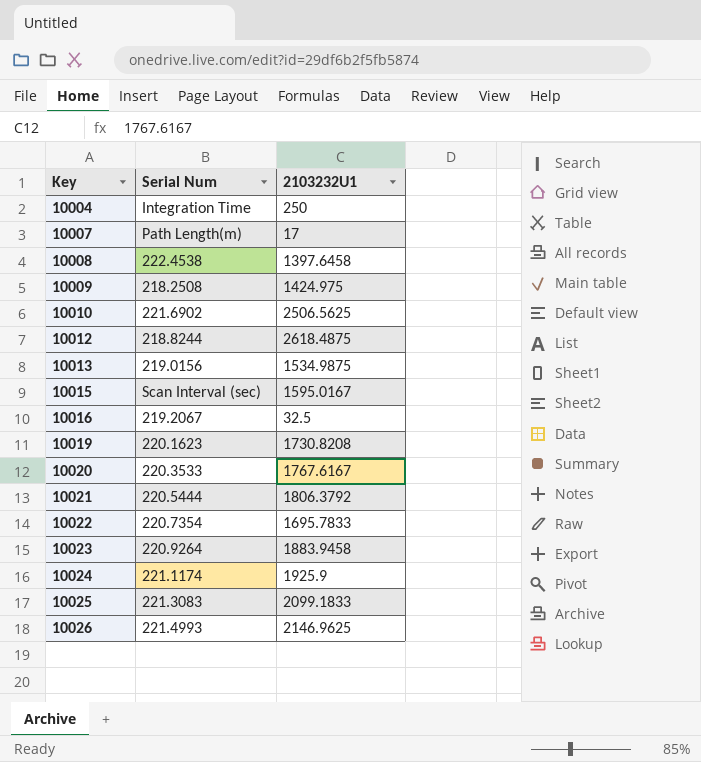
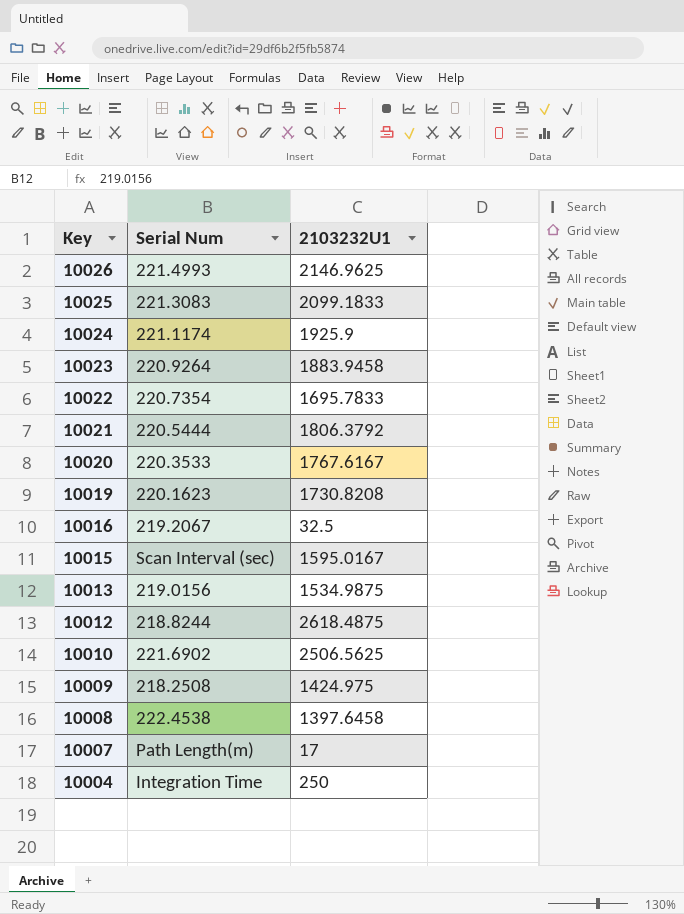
row order: Key ascending -> Key descending

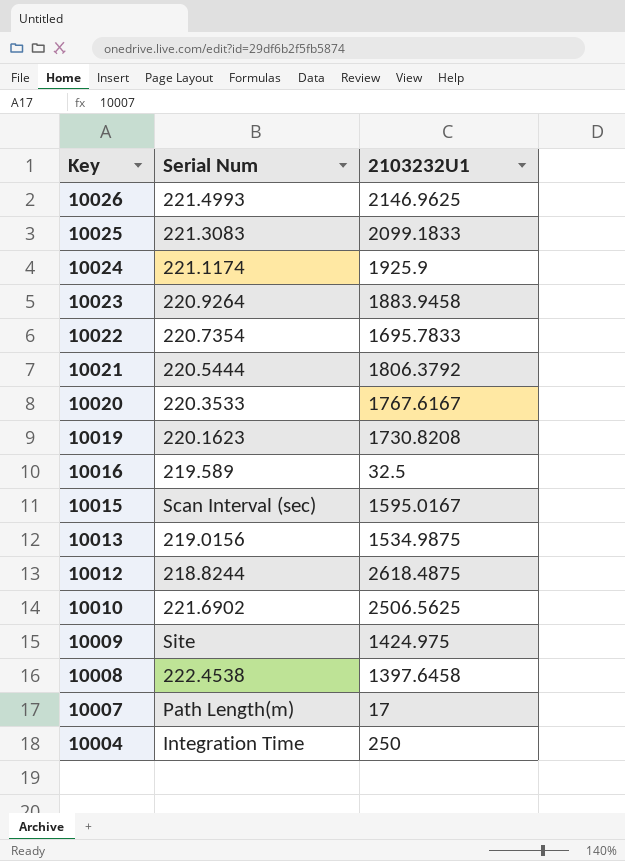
10016 | Serial Num: 219.2067 -> 219.589
10009 | Serial Num: 218.2508 -> Site

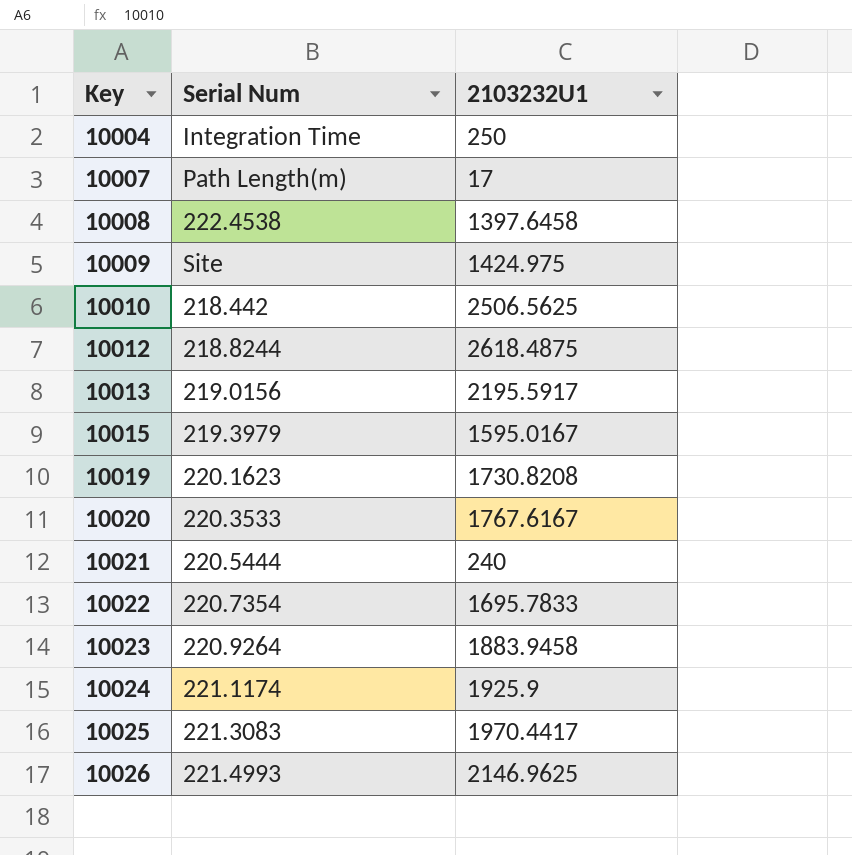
row order: Key descending -> Key ascending
row 10016: 219.589 | 32.5 -> none
10010 | Serial Num: 221.6902 -> 218.442
10013 | 2103232U1: 1534.9875 -> 2195.5917
10015 | Serial Num: Scan Interval (sec) -> 219.3979
10021 | 2103232U1: 1806.3792 -> 240
10025 | 2103232U1: 2099.1833 -> 1970.4417

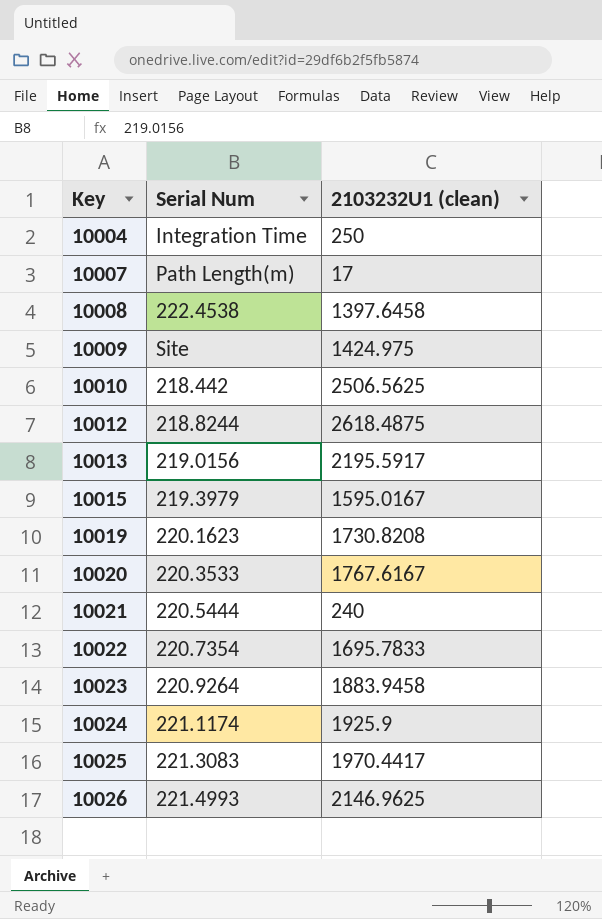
column name: 2103232U1 -> 2103232U1 (clean)

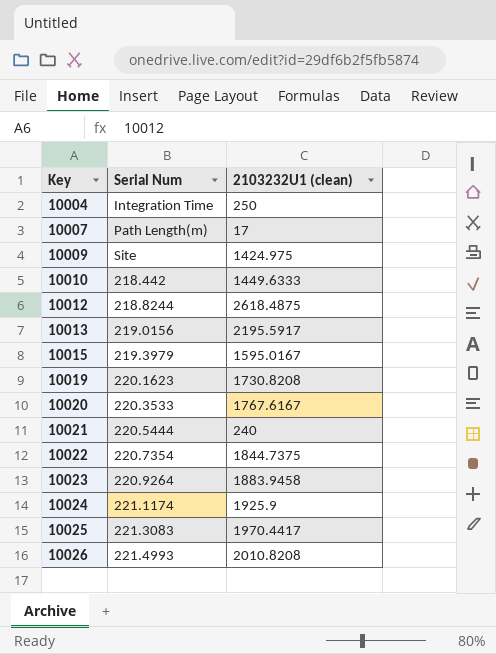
row 10008: 222.4538 | 1397.6458 -> none
10010 | 2103232U1 (clean): 2506.5625 -> 1449.6333
10022 | 2103232U1 (clean): 1695.7833 -> 1844.7375
10026 | 2103232U1 (clean): 2146.9625 -> 2010.8208

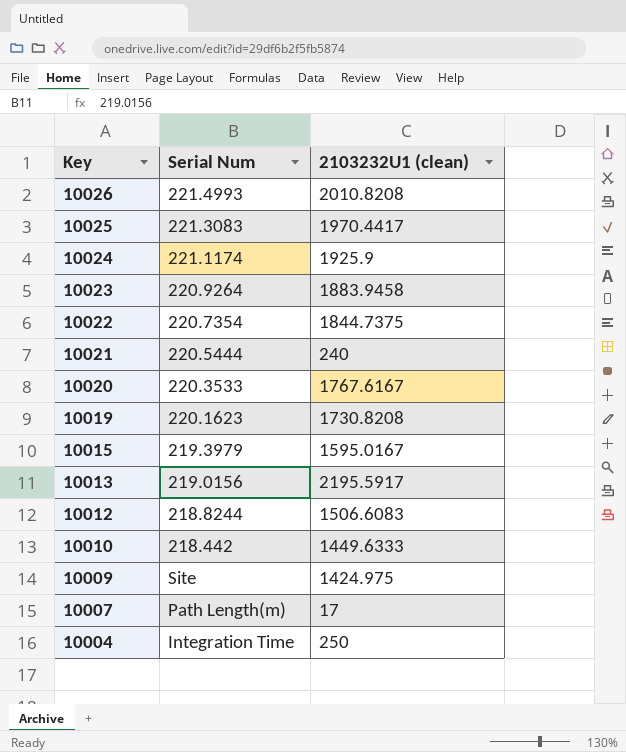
row order: Key ascending -> Key descending
10012 | 2103232U1 (clean): 2618.4875 -> 1506.6083

